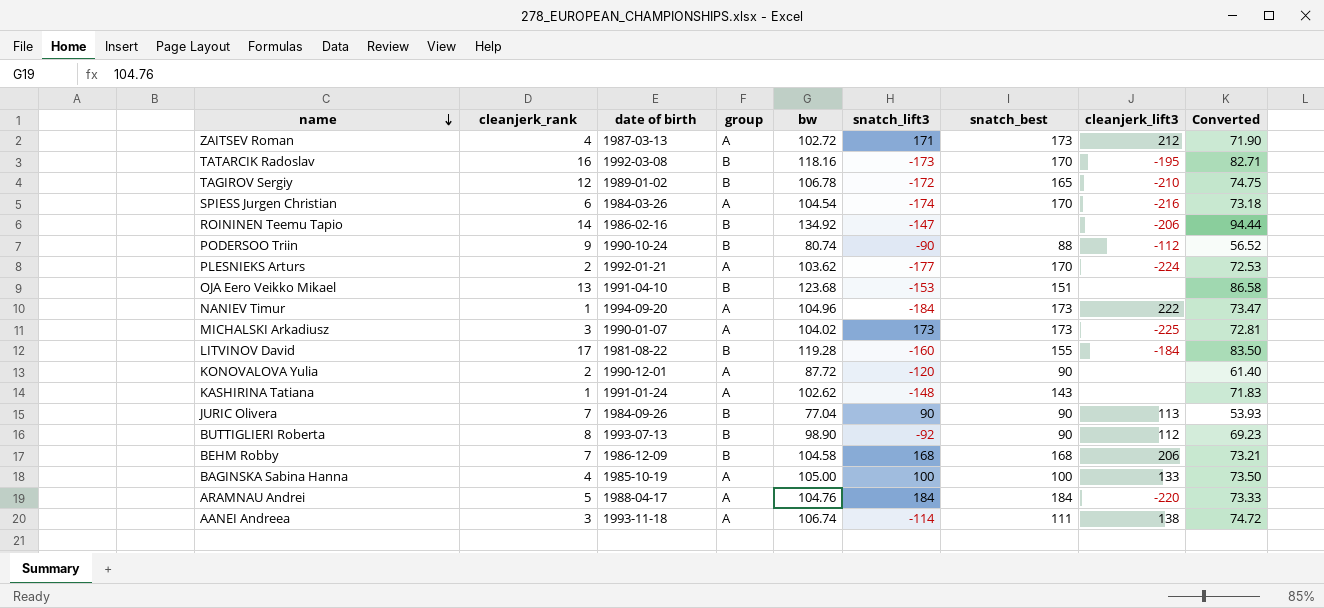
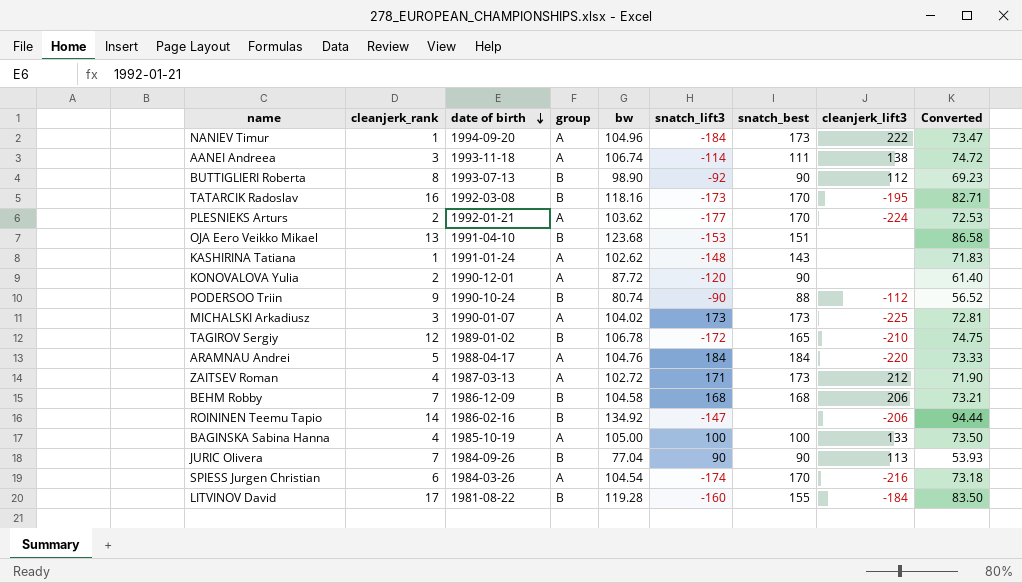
row order: name descending -> date of birth descending

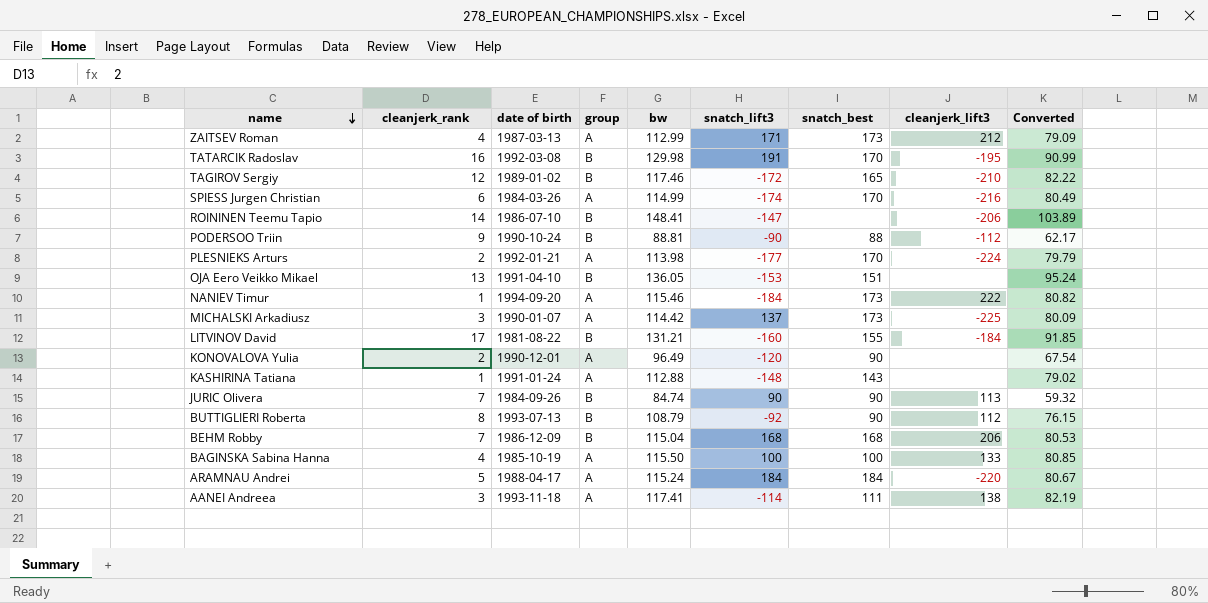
row order: date of birth descending -> name descending
ZAITSEV Roman | bw: 102.72 -> 112.99
ZAITSEV Roman | Converted: 71.90 -> 79.09
TATARCIK Radoslav | bw: 118.16 -> 129.98
TATARCIK Radoslav | snatch_lift3: -173 -> 191
TATARCIK Radoslav | Converted: 82.71 -> 90.99
TAGIROV Sergiy | bw: 106.78 -> 117.46
TAGIROV Sergiy | Converted: 74.75 -> 82.22
SPIESS Jurgen Christian | bw: 104.54 -> 114.99
SPIESS Jurgen Christian | Converted: 73.18 -> 80.49
ROININEN Teemu Tapio | date of birth: 1986-02-16 -> 1986-07-10
ROININEN Teemu Tapio | bw: 134.92 -> 148.41
ROININEN Teemu Tapio | Converted: 94.44 -> 103.89
PODERSOO Triin | bw: 80.74 -> 88.81
PODERSOO Triin | Converted: 56.52 -> 62.17
PLESNIEKS Arturs | bw: 103.62 -> 113.98
PLESNIEKS Arturs | Converted: 72.53 -> 79.79
OJA Eero Veikko Mikael | bw: 123.68 -> 136.05
OJA Eero Veikko Mikael | Converted: 86.58 -> 95.24
NANIEV Timur | bw: 104.96 -> 115.46
NANIEV Timur | Converted: 73.47 -> 80.82
MICHALSKI Arkadiusz | bw: 104.02 -> 114.42
MICHALSKI Arkadiusz | snatch_lift3: 173 -> 137
MICHALSKI Arkadiusz | Converted: 72.81 -> 80.09
LITVINOV David | bw: 119.28 -> 131.21
LITVINOV David | Converted: 83.50 -> 91.85
KONOVALOVA Yulia | bw: 87.72 -> 96.49
KONOVALOVA Yulia | Converted: 61.40 -> 67.54
KASHIRINA Tatiana | bw: 102.62 -> 112.88
KASHIRINA Tatiana | Converted: 71.83 -> 79.02
JURIC Olivera | bw: 77.04 -> 84.74
JURIC Olivera | Converted: 53.93 -> 59.32
BUTTIGLIERI Roberta | bw: 98.90 -> 108.79
BUTTIGLIERI Roberta | Converted: 69.23 -> 76.15
BEHM Robby | bw: 104.58 -> 115.04
BEHM Robby | Converted: 73.21 -> 80.53
BAGINSKA Sabina Hanna | bw: 105.00 -> 115.50
BAGINSKA Sabina Hanna | Converted: 73.50 -> 80.85
ARAMNAU Andrei | bw: 104.76 -> 115.24
ARAMNAU Andrei | Converted: 73.33 -> 80.67
AANEI Andreea | bw: 106.74 -> 117.41
AANEI Andreea | Converted: 74.72 -> 82.19

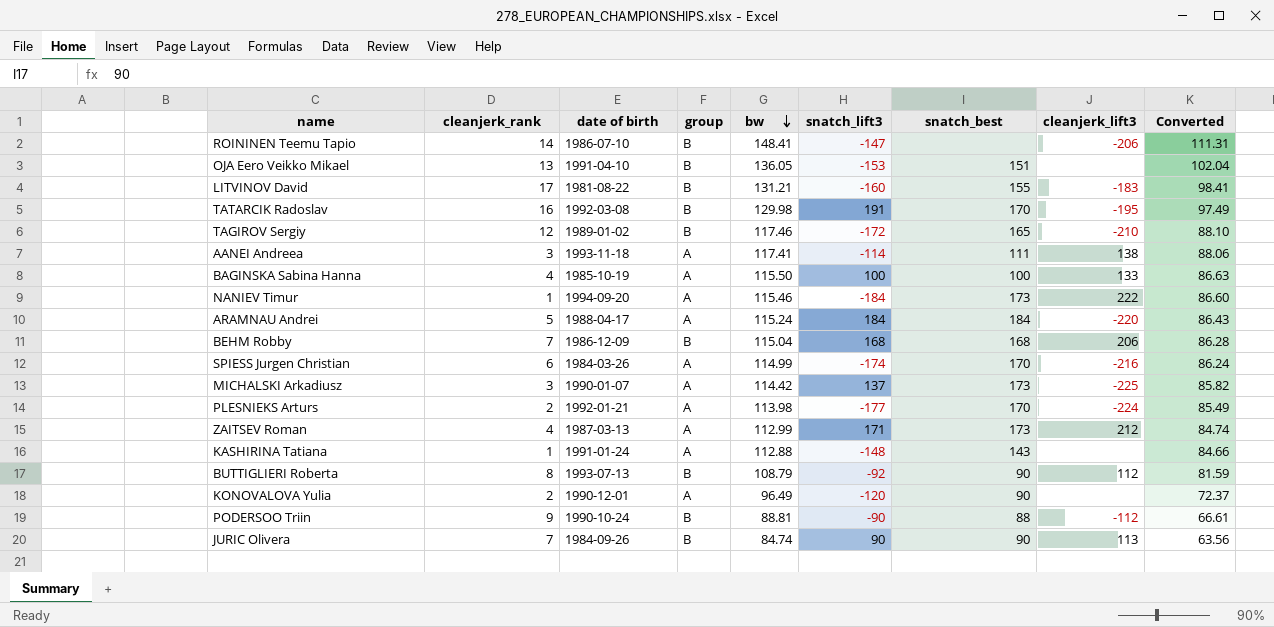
row order: name descending -> bw descending
column Converted | formula: [bw] * 0.7 -> [bw] * 0.75
LITVINOV David | cleanjerk_lift3: -184 -> -183

